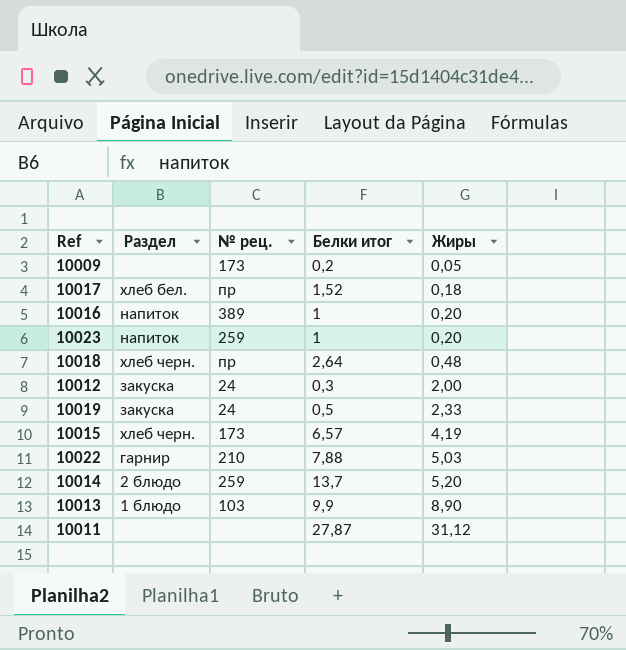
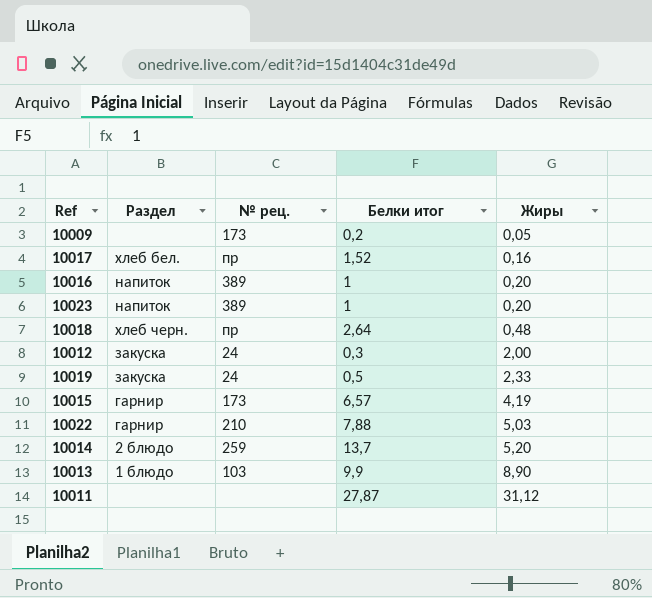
10017 | Жиры: 0,18 -> 0,16
10023 | № рец.: 259 -> 389
10015 | Раздел: хлеб черн. -> гарнир

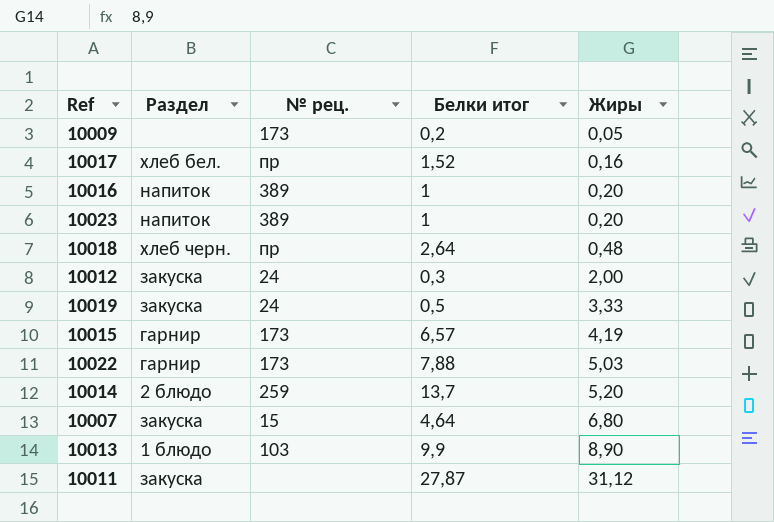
10019 | Жиры: 2,33 -> 3,33
10022 | № рец.: 210 -> 173
row 10007: none -> закуска | 15 | 4,64 | 6,80
10011 | Раздел: none -> закуска

